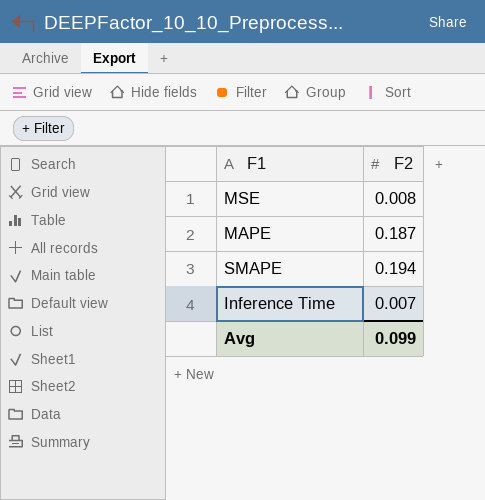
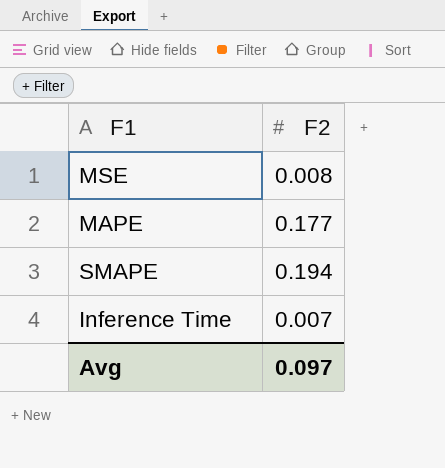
MAPE | F2: 0.187 -> 0.177
Avg | F2: 0.099 -> 0.097

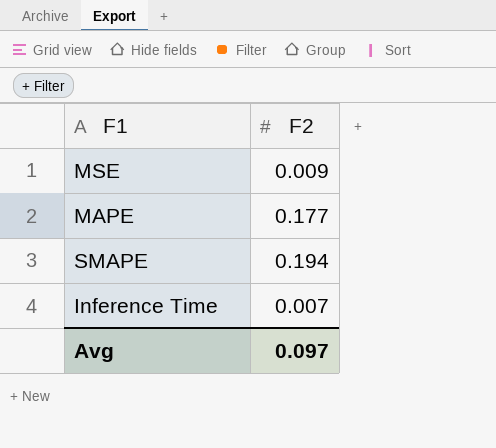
MSE | F2: 0.008 -> 0.009

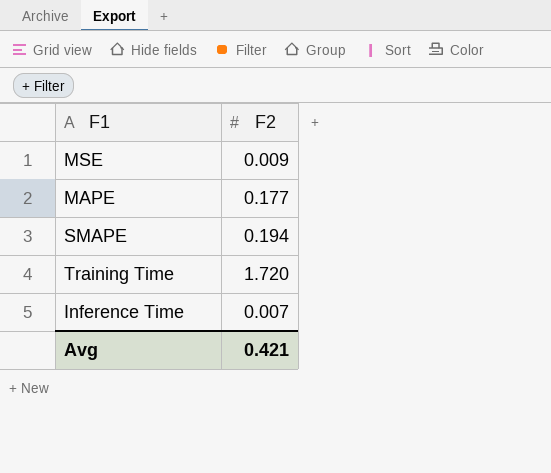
row Training Time: none -> 1.720
Avg | F2: 0.097 -> 0.421

